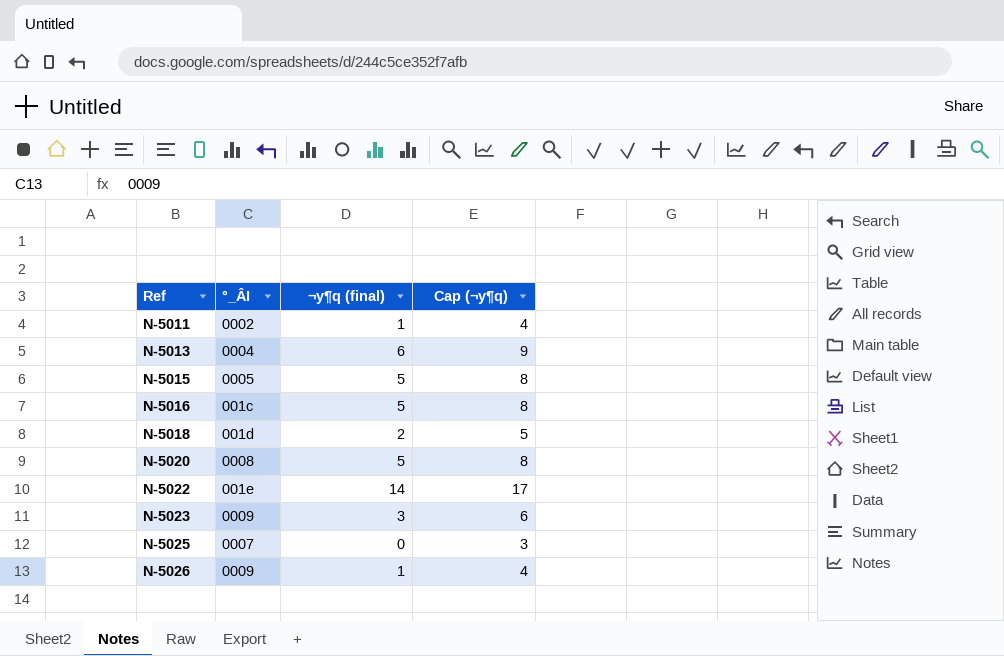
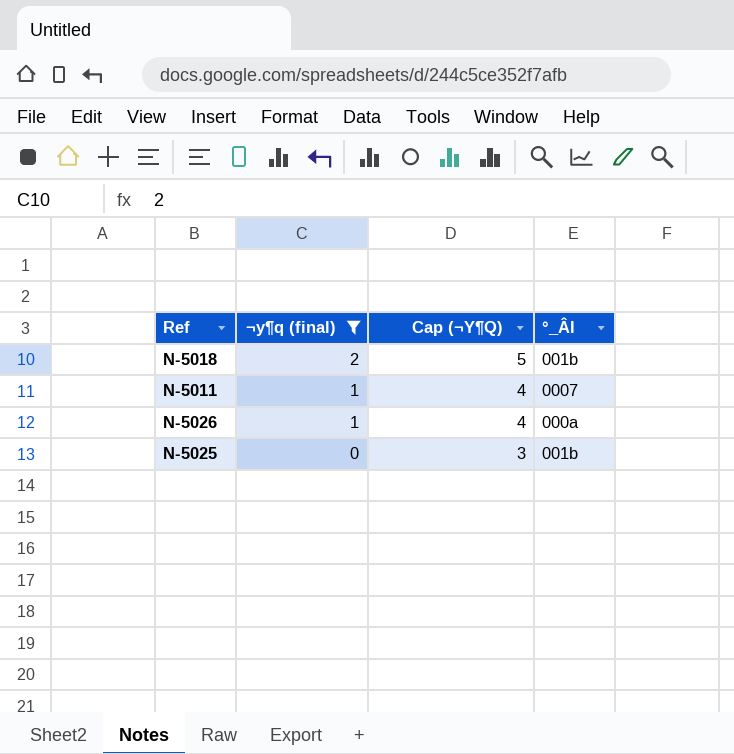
filter: none -> ¬y¶q (final) <= 2
row order: Ref ascending -> ¬y¶q (final) descending
column name: Cap (¬y¶q) -> Cap (¬Y¶Q)
column °_ÂI | position: 2 -> 4
N-5018 | °_ÂI: 001d -> 001b
N-5011 | °_ÂI: 0002 -> 0007
N-5026 | °_ÂI: 0009 -> 000a
N-5025 | °_ÂI: 0007 -> 001b

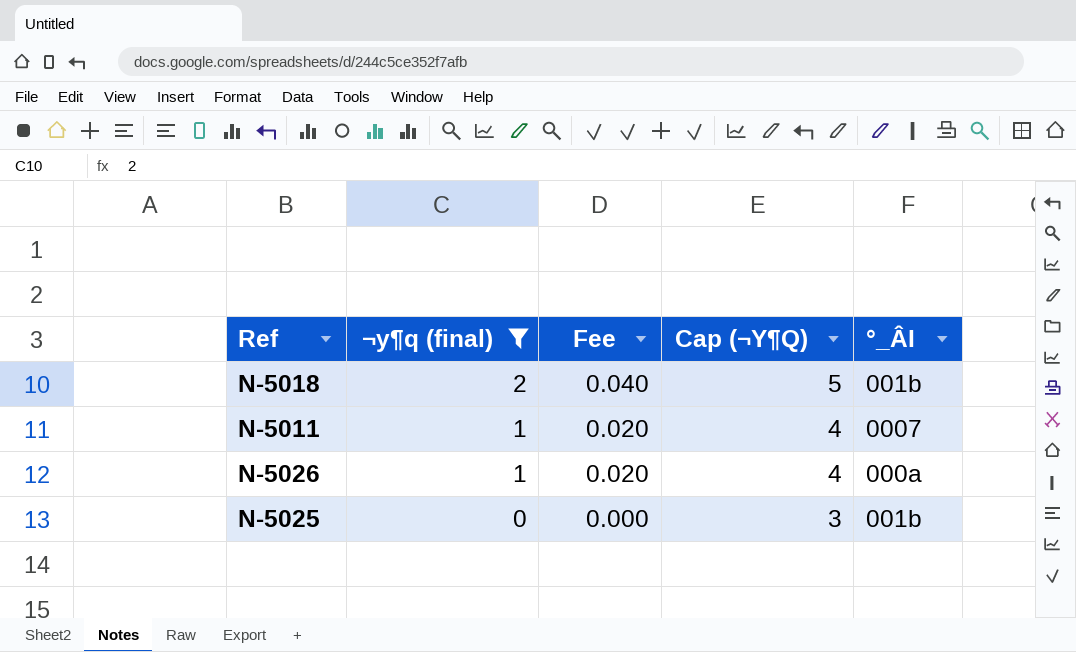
column Fee | formula: none -> [¬y¶q (final)] * 0.02

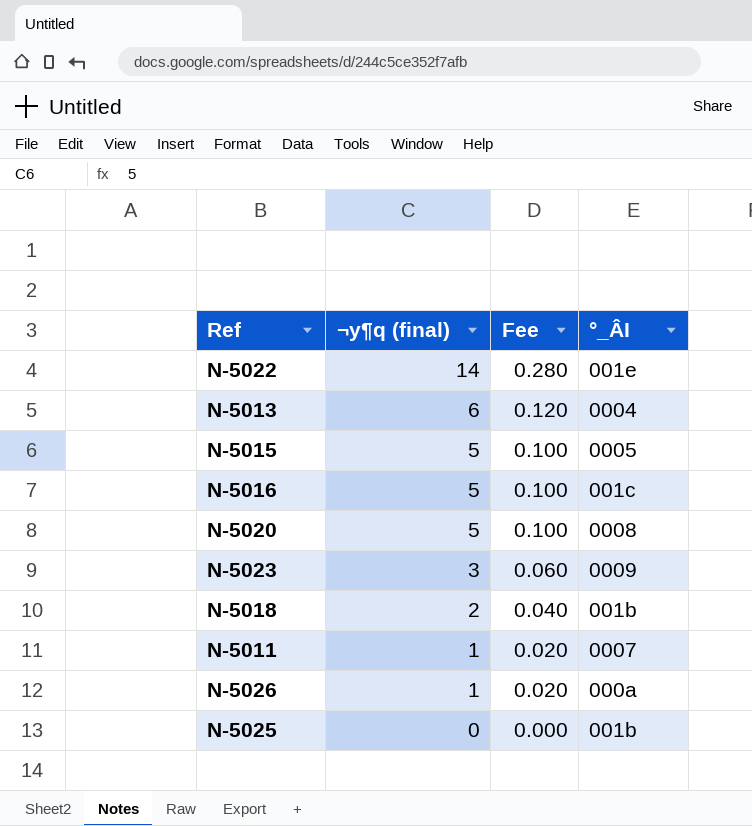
filter: ¬y¶q (final) <= 2 -> none
column Cap (¬Y¶Q) | formula: [¬y¶q (final)] + 3 -> none

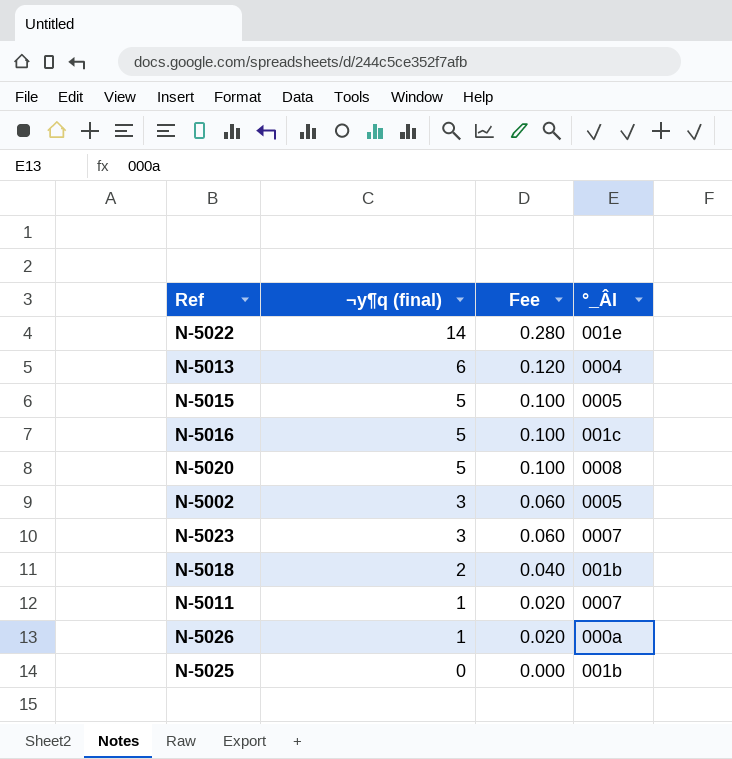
row N-5002: none -> 3 | 0.060 | 0005
N-5023 | °_ÂI: 0009 -> 0007

